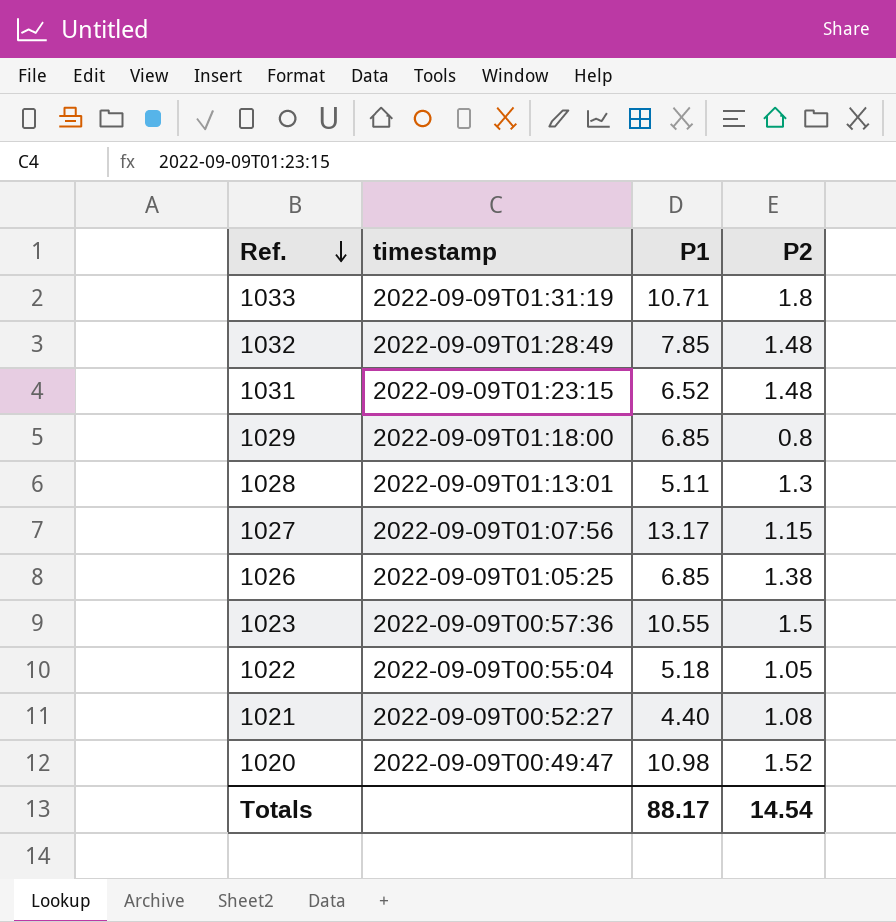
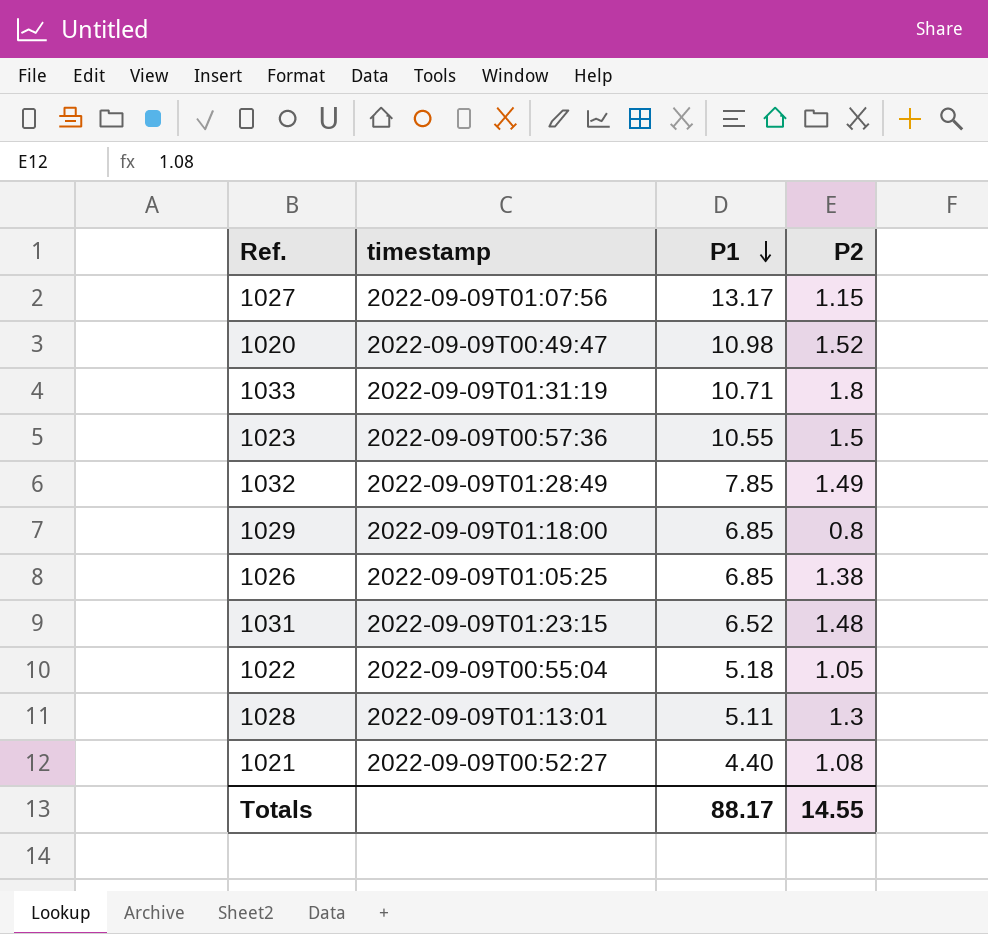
row order: Ref. descending -> P1 descending
1032 | P2: 1.48 -> 1.49
Totals | P2: 14.54 -> 14.55

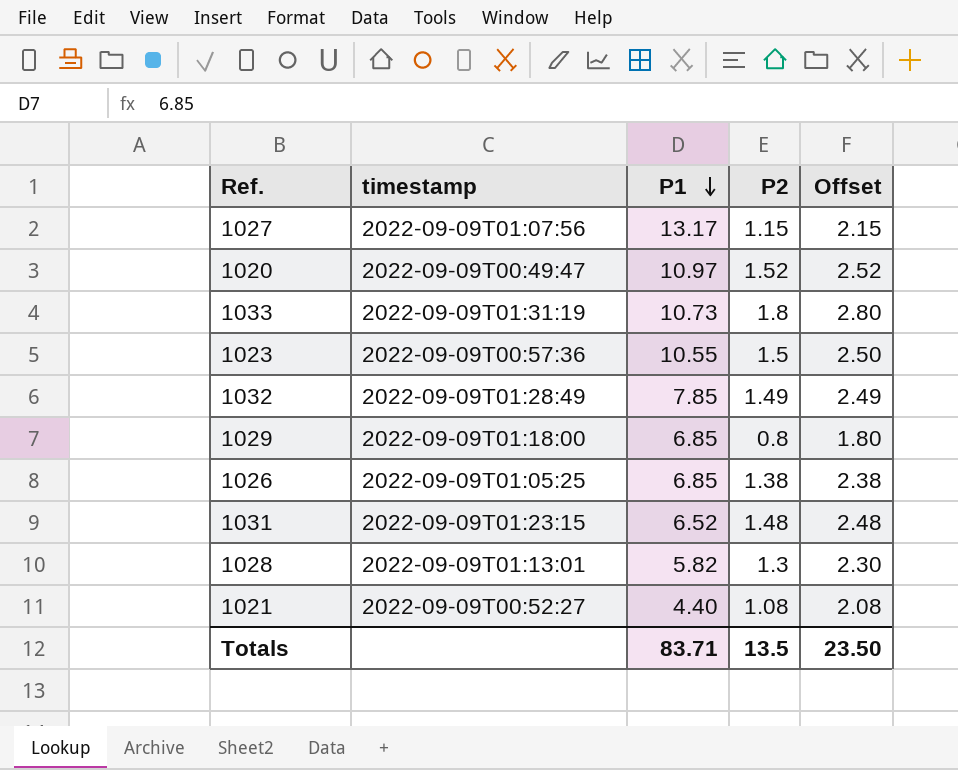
column Offset | formula: none -> [P2] + 1
row 1022: 2022-09-09T00:55:04 | 5.18 | 1.05 -> none
1020 | P1: 10.98 -> 10.97
1033 | P1: 10.71 -> 10.73
1028 | P1: 5.11 -> 5.82
Totals | P1: 88.17 -> 83.71
Totals | P2: 14.55 -> 13.5

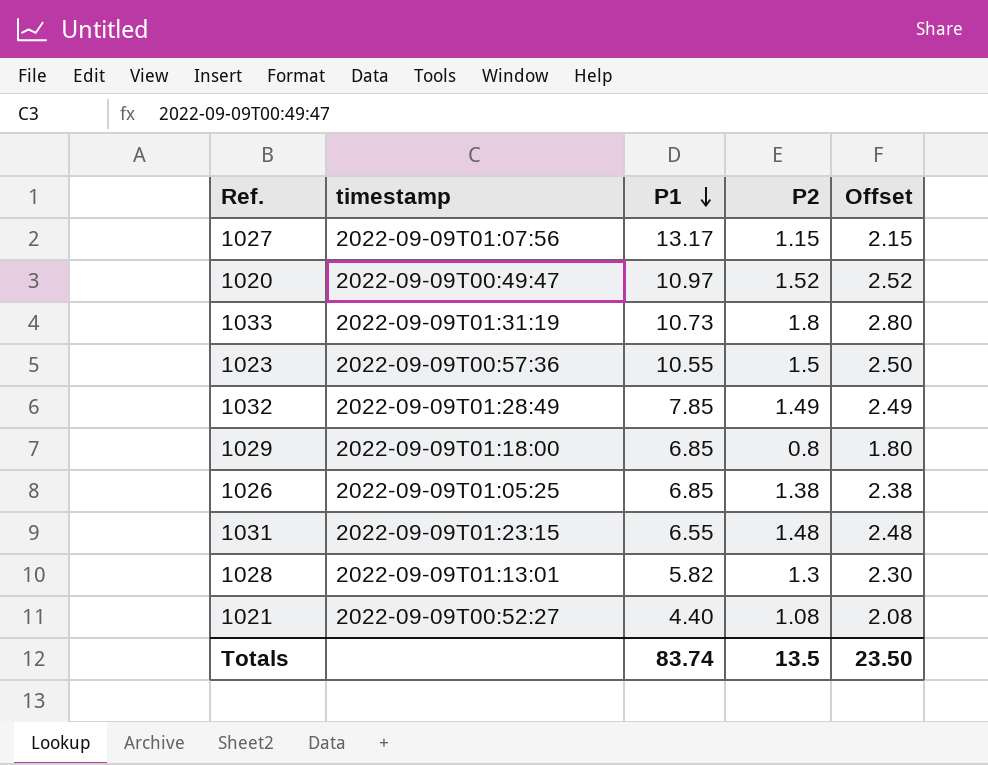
1031 | P1: 6.52 -> 6.55
Totals | P1: 83.71 -> 83.74

